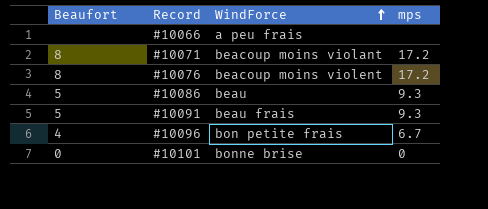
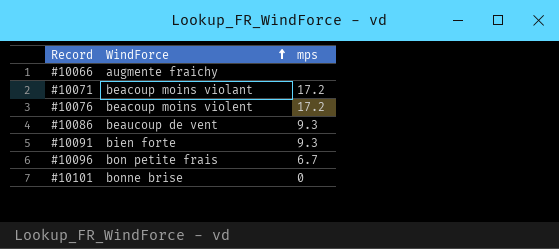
column Beaufort | position: 1 -> none
#10066 | WindForce: a peu frais -> augmente fraichy
#10086 | WindForce: beau -> beaucoup de vent
#10091 | WindForce: beau frais -> bien forte

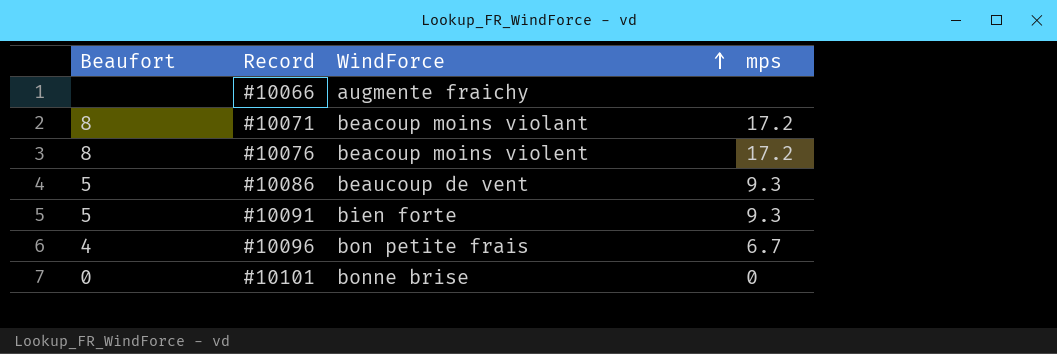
column Beaufort | position: none -> 1

